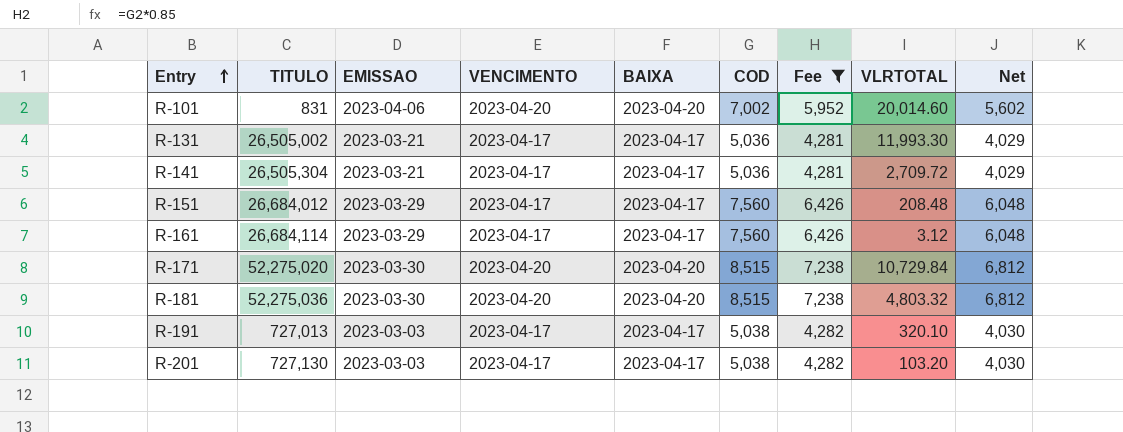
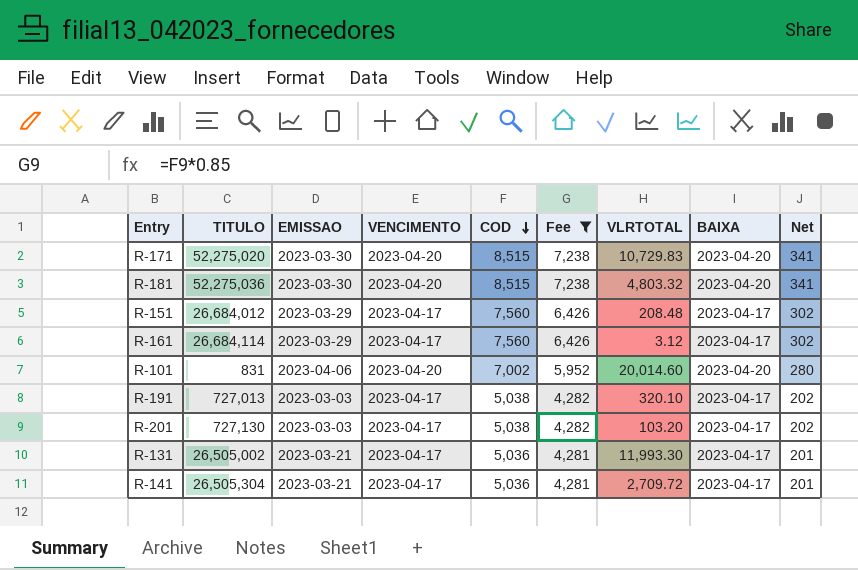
row order: Entry ascending -> COD descending
column BAIXA | position: 5 -> 8
column Net | formula: [COD] * 0.8 -> [COD] * 0.04
R-171 | VLRTOTAL: 10,729.84 -> 10,729.83

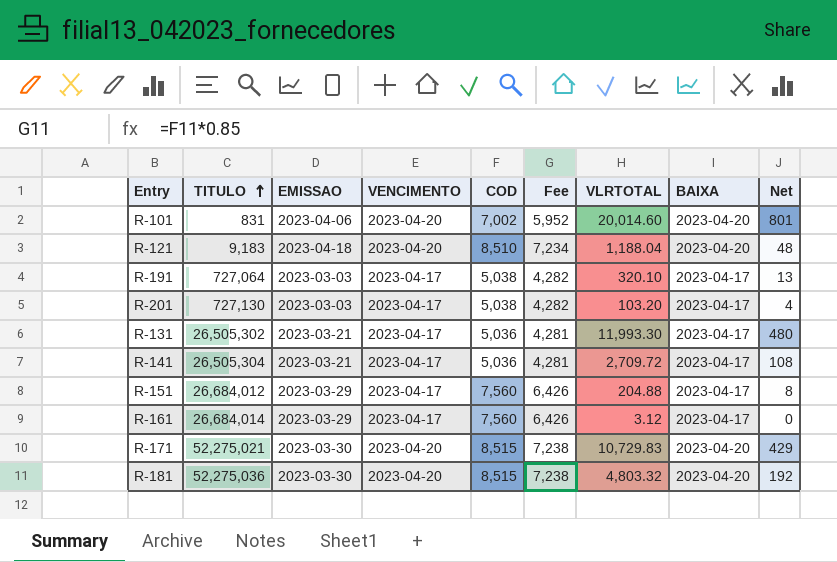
filter: Fee != 7,234 -> none
row order: COD descending -> TITULO ascending
column Net | formula: [COD] * 0.04 -> [VLRTOTAL] * 0.04
R-191 | TITULO: 727,013 -> 727,064
R-131 | TITULO: 26,505,002 -> 26,505,302
R-151 | VLRTOTAL: 208.48 -> 204.88
R-161 | TITULO: 26,684,114 -> 26,684,014
R-171 | TITULO: 52,275,020 -> 52,275,021

